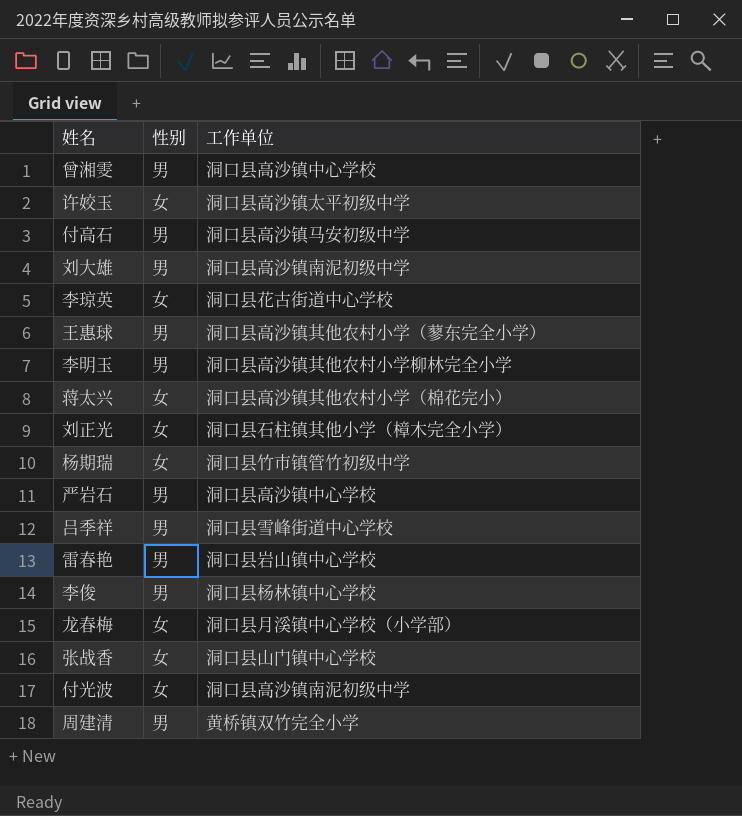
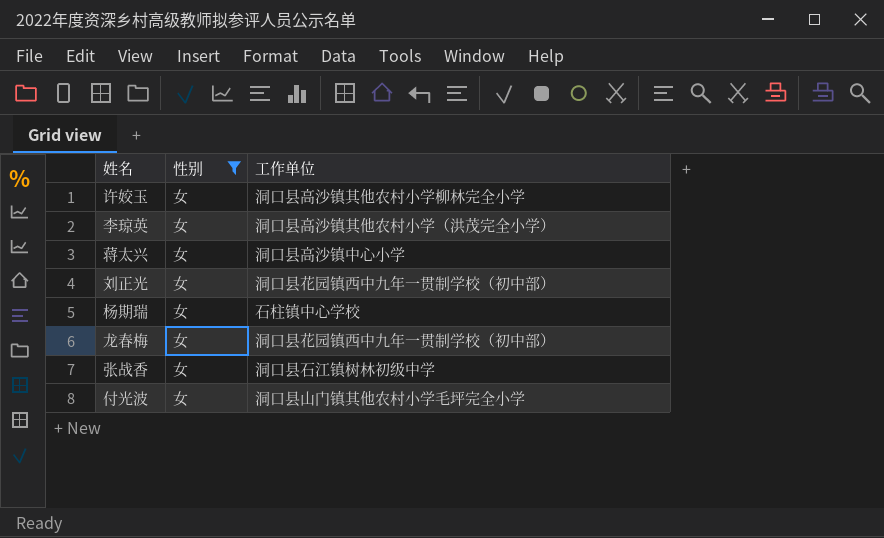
filter: none -> 性别 = 女
许姣玉 | 工作单位: 洞口县高沙镇太平初级中学 -> 洞口县高沙镇其他农村小学柳林完全小学
李琼英 | 工作单位: 洞口县花古街道中心学校 -> 洞口县高沙镇其他农村小学（洪茂完全小学）
蒋太兴 | 工作单位: 洞口县高沙镇其他农村小学（棉花完小） -> 洞口县高沙镇中心小学
刘正光 | 工作单位: 洞口县石柱镇其他小学（樟木完全小学） -> 洞口县花园镇西中九年一贯制学校（初中部）
杨期瑞 | 工作单位: 洞口县竹市镇管竹初级中学 -> 石柱镇中心学校
龙春梅 | 工作单位: 洞口县月溪镇中心学校（小学部） -> 洞口县花园镇西中九年一贯制学校（初中部）
张战香 | 工作单位: 洞口县山门镇中心学校 -> 洞口县石江镇树林初级中学
付光波 | 工作单位: 洞口县高沙镇南泥初级中学 -> 洞口县山门镇其他农村小学毛坪完全小学

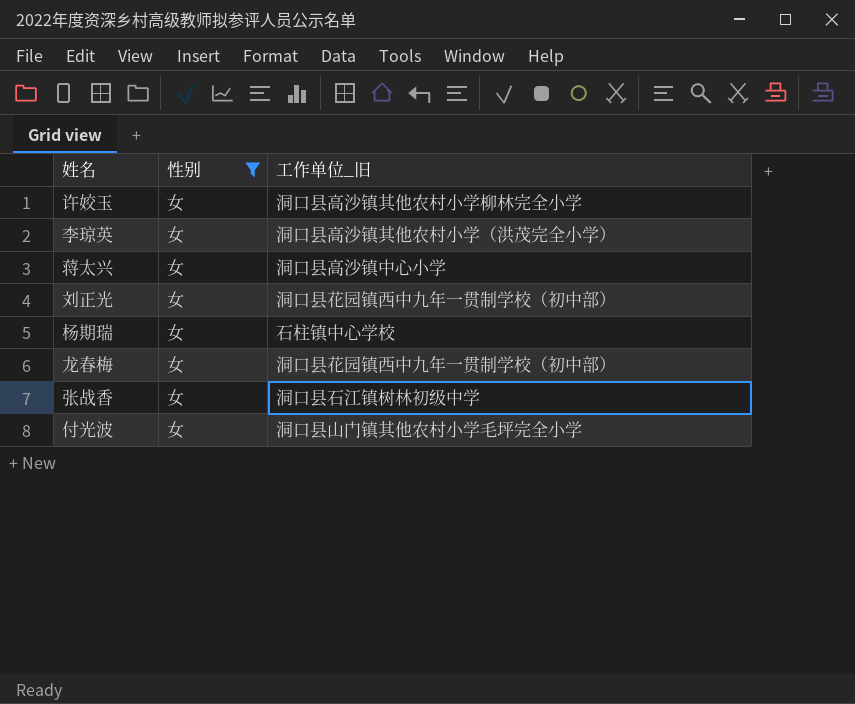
column name: 工作单位 -> 工作单位_旧

